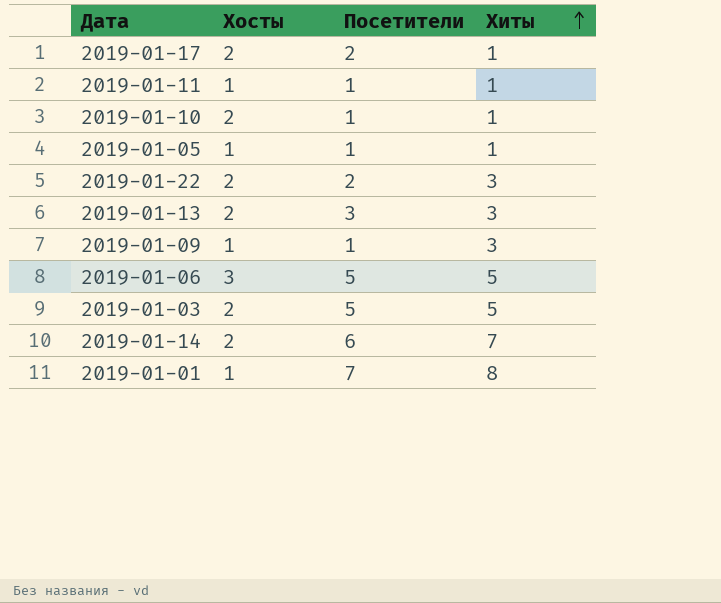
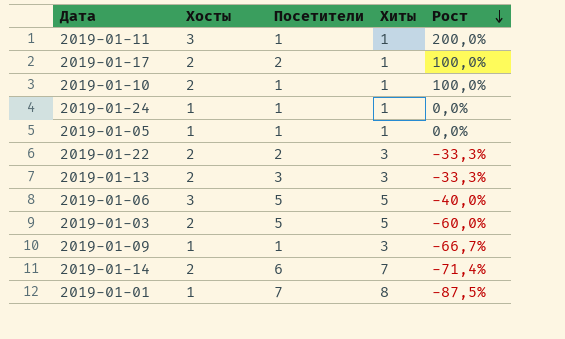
row order: Хиты ascending -> Рост descending
column Рост | formula: none -> ([Хосты] - [Хиты]) / [Хиты]
2019-01-11 | Хосты: 1 -> 3
row 2019-01-24: none -> 1 | 1 | 1 | 0,0%

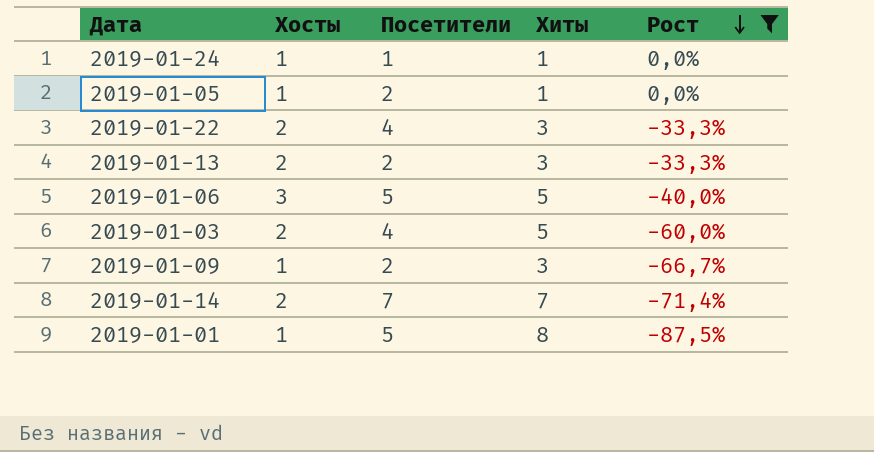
filter: none -> Рост <= 0,0%
2019-01-05 | Посетители: 1 -> 2
2019-01-22 | Посетители: 2 -> 4
2019-01-13 | Посетители: 3 -> 2
2019-01-03 | Посетители: 5 -> 4
2019-01-09 | Посетители: 1 -> 2
2019-01-14 | Посетители: 6 -> 7
2019-01-01 | Посетители: 7 -> 5

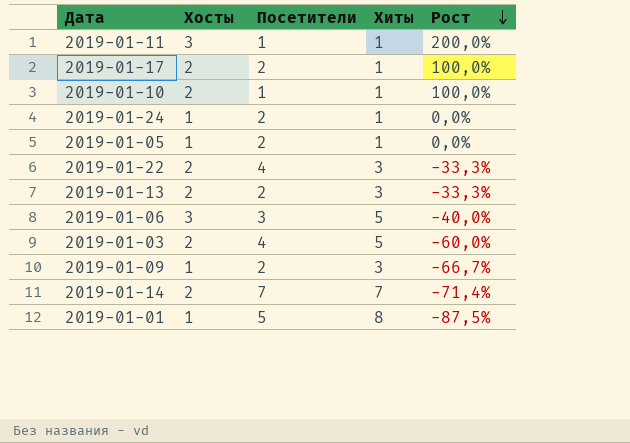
filter: Рост <= 0,0% -> none
2019-01-24 | Посетители: 1 -> 2
2019-01-06 | Посетители: 5 -> 3

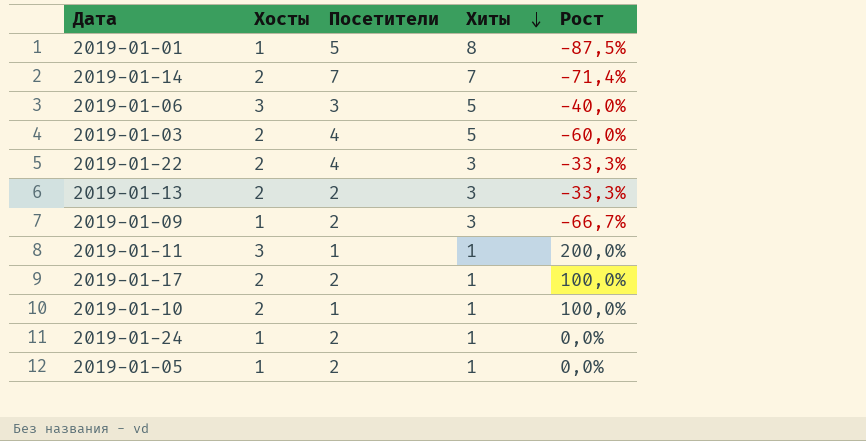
row order: Рост descending -> Хиты descending

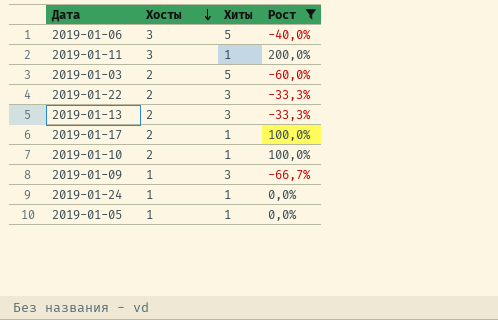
filter: none -> Рост >= -66,7%
row order: Хиты descending -> Хосты descending
column Посетители | position: 3 -> none

